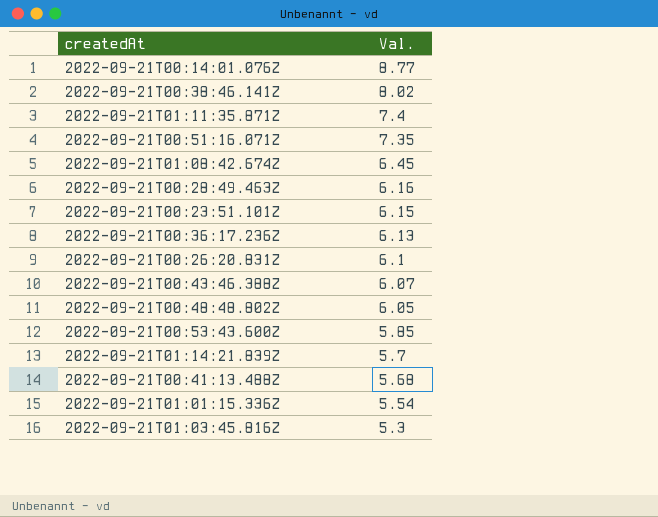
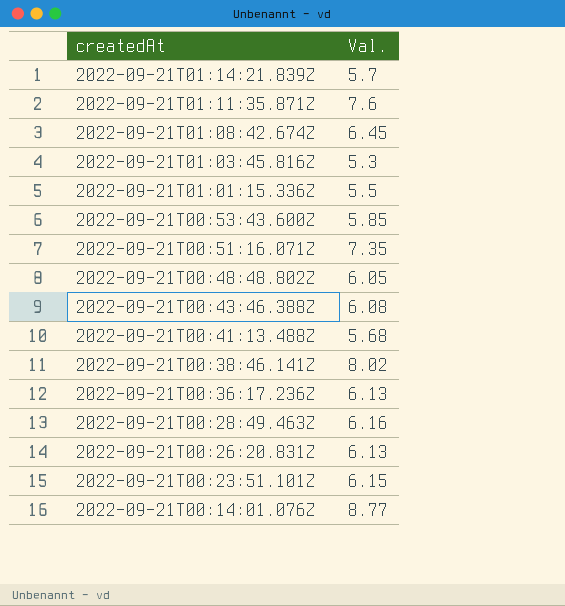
row order: Val. descending -> createdAt descending
2022-09-21T01:11:35.871Z | Val.: 7.4 -> 7.6
2022-09-21T01:01:15.336Z | Val.: 5.54 -> 5.5
2022-09-21T00:43:46.388Z | Val.: 6.07 -> 6.08
2022-09-21T00:26:20.831Z | Val.: 6.1 -> 6.13

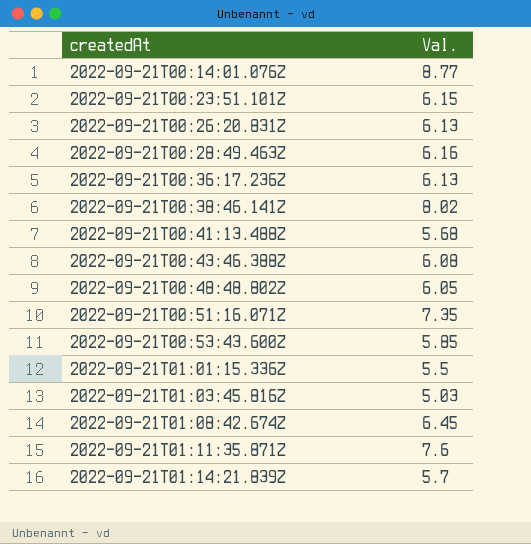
row order: createdAt descending -> createdAt ascending
2022-09-21T01:03:45.816Z | Val.: 5.3 -> 5.03

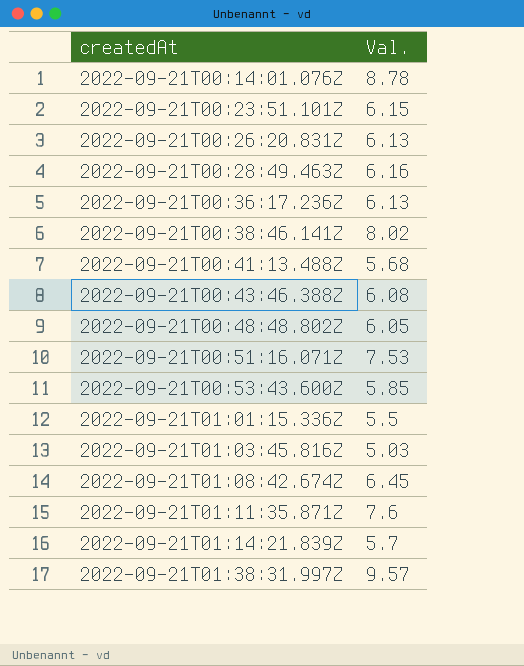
2022-09-21T00:14:01.076Z | Val.: 8.77 -> 8.78
2022-09-21T00:51:16.071Z | Val.: 7.35 -> 7.53
row 2022-09-21T01:38:31.997Z: none -> 9.57

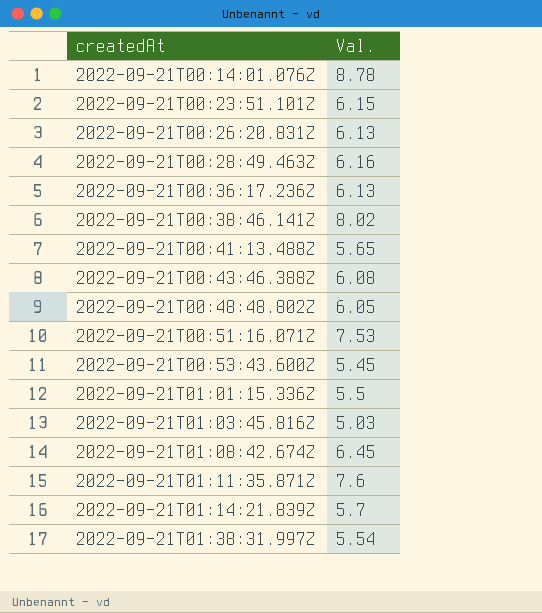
2022-09-21T00:41:13.488Z | Val.: 5.68 -> 5.65
2022-09-21T00:53:43.600Z | Val.: 5.85 -> 5.45
2022-09-21T01:38:31.997Z | Val.: 9.57 -> 5.54

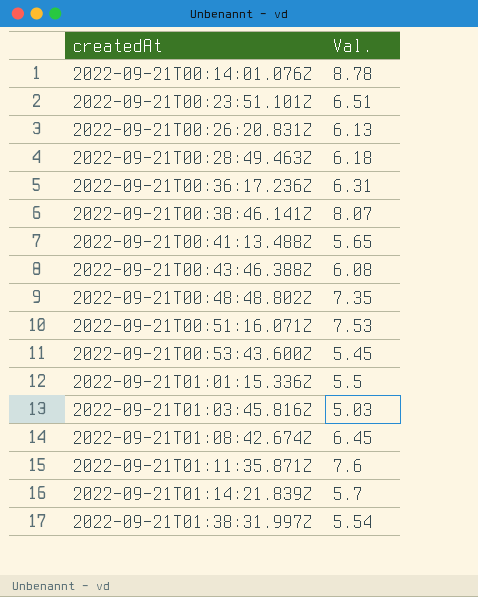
2022-09-21T00:23:51.101Z | Val.: 6.15 -> 6.51
2022-09-21T00:28:49.463Z | Val.: 6.16 -> 6.18
2022-09-21T00:36:17.236Z | Val.: 6.13 -> 6.31
2022-09-21T00:38:46.141Z | Val.: 8.02 -> 8.07
2022-09-21T00:48:48.802Z | Val.: 6.05 -> 7.35

